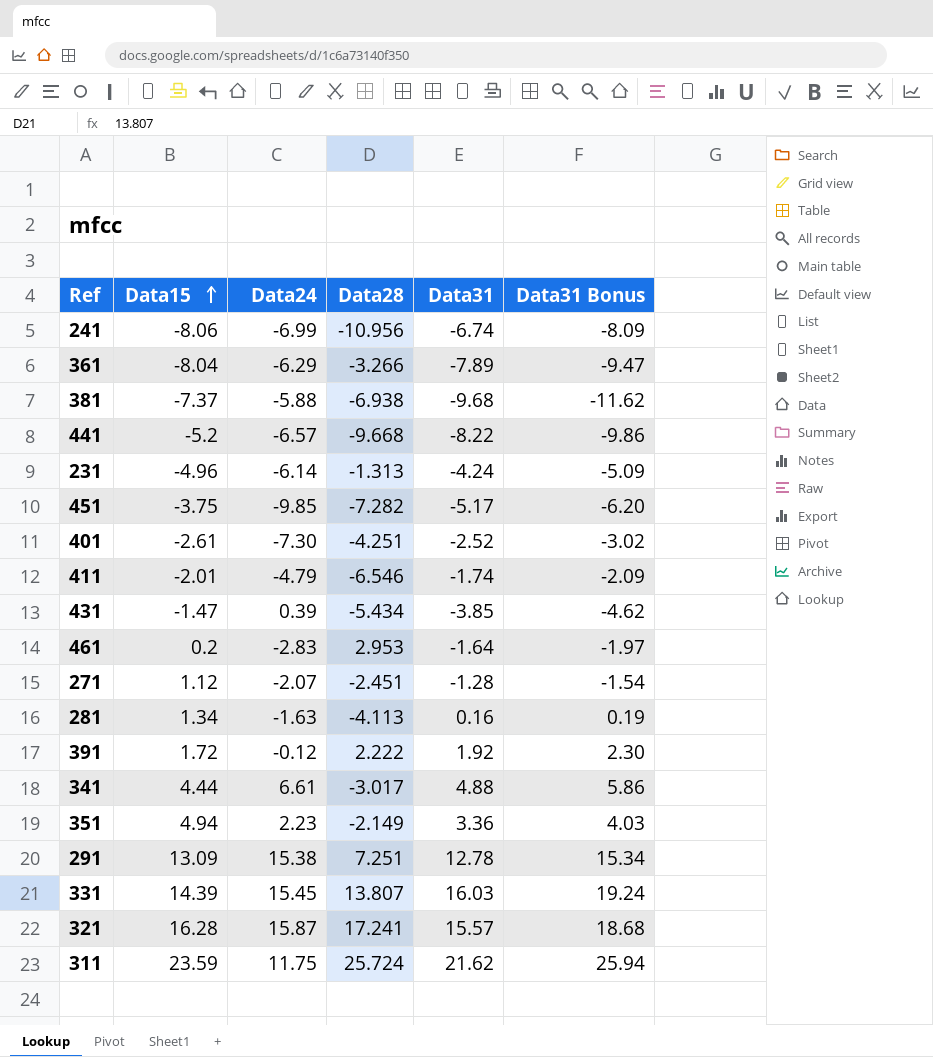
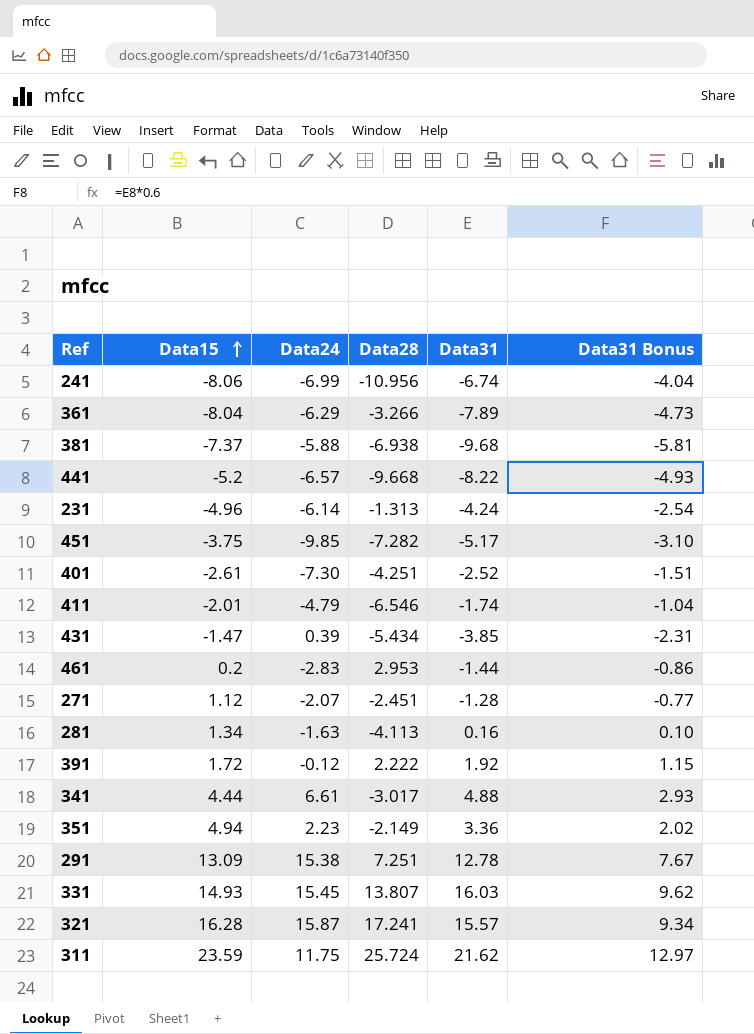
column Data31 Bonus | formula: [Data31] * 1.2 -> [Data31] * 0.6
461 | Data31: -1.64 -> -1.44
331 | Data15: 14.39 -> 14.93

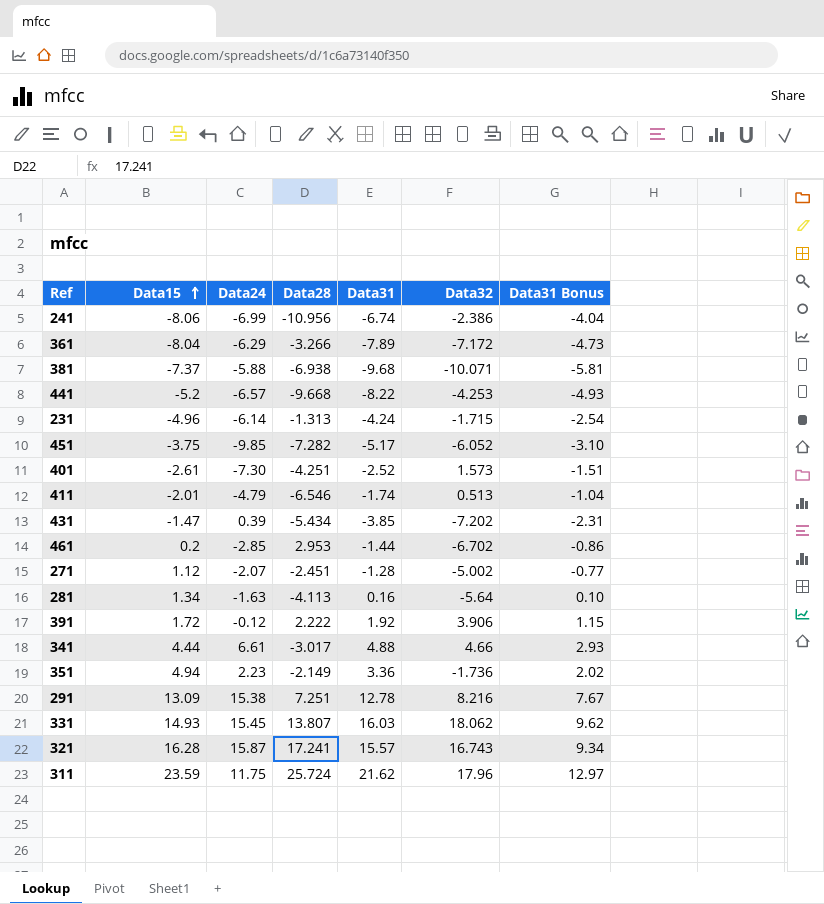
column Data32 | position: none -> 6
461 | Data24: -2.83 -> -2.85

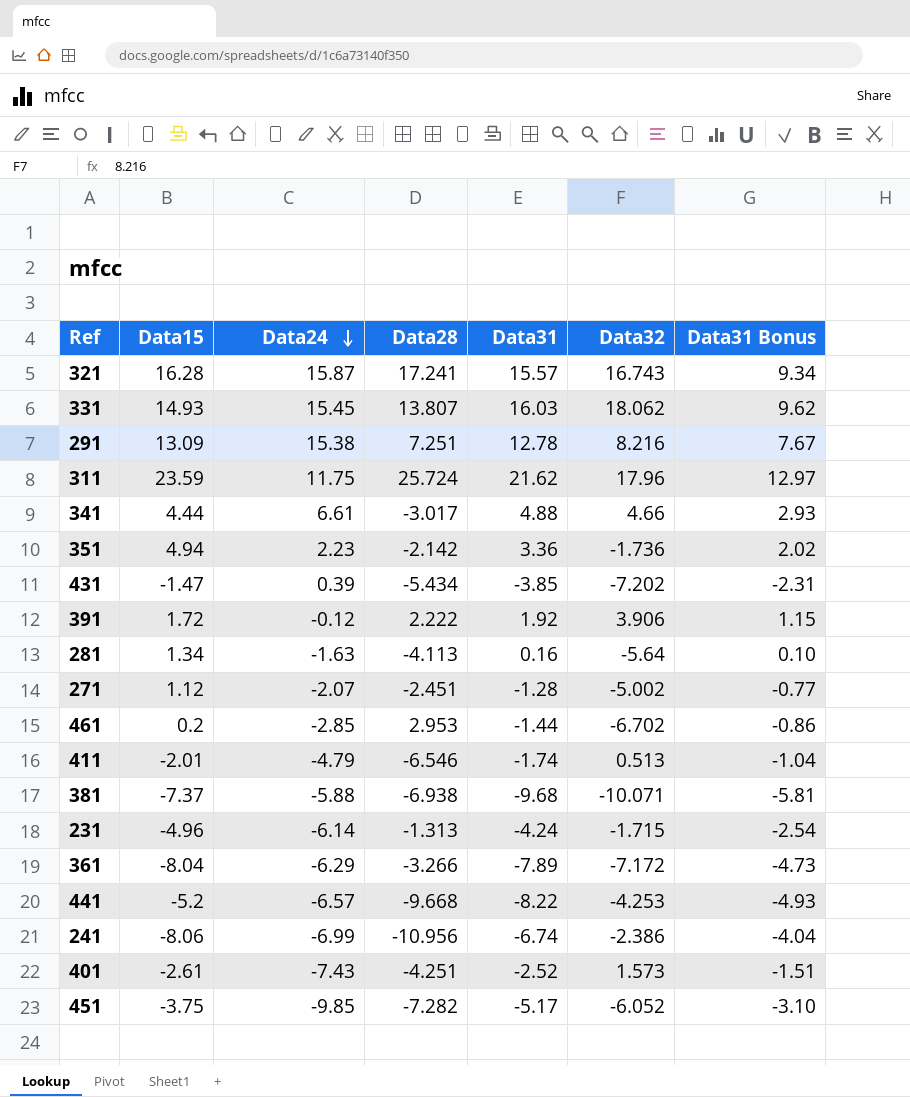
row order: Data15 ascending -> Data24 descending
351 | Data28: -2.149 -> -2.142
401 | Data24: -7.30 -> -7.43

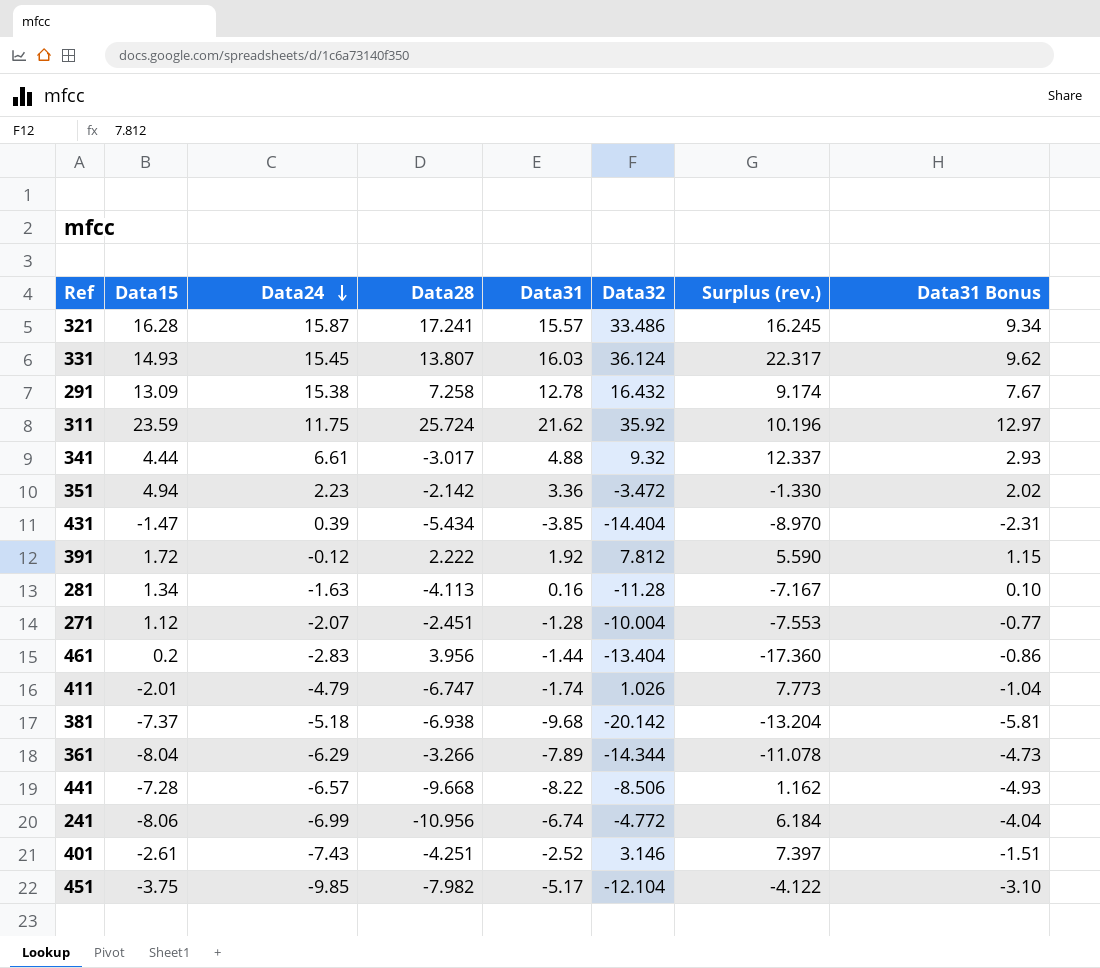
column Surplus (rev.) | formula: none -> [Data32] - [Data28]
row 231: -4.96 | -6.14 | -1.313 | -4.24 | -1.715 | -2.54 -> none
321 | Data32: 16.743 -> 33.486
331 | Data32: 18.062 -> 36.124
291 | Data28: 7.251 -> 7.258
291 | Data32: 8.216 -> 16.432
311 | Data32: 17.96 -> 35.92
341 | Data32: 4.66 -> 9.32
351 | Data32: -1.736 -> -3.472
431 | Data32: -7.202 -> -14.404
391 | Data32: 3.906 -> 7.812
281 | Data32: -5.64 -> -11.28
271 | Data32: -5.002 -> -10.004
461 | Data24: -2.85 -> -2.83
461 | Data28: 2.953 -> 3.956
461 | Data32: -6.702 -> -13.404
411 | Data28: -6.546 -> -6.747
411 | Data32: 0.513 -> 1.026
381 | Data24: -5.88 -> -5.18
381 | Data32: -10.071 -> -20.142
361 | Data32: -7.172 -> -14.344
441 | Data15: -5.2 -> -7.28
441 | Data32: -4.253 -> -8.506
241 | Data32: -2.386 -> -4.772
401 | Data32: 1.573 -> 3.146
451 | Data28: -7.282 -> -7.982
451 | Data32: -6.052 -> -12.104

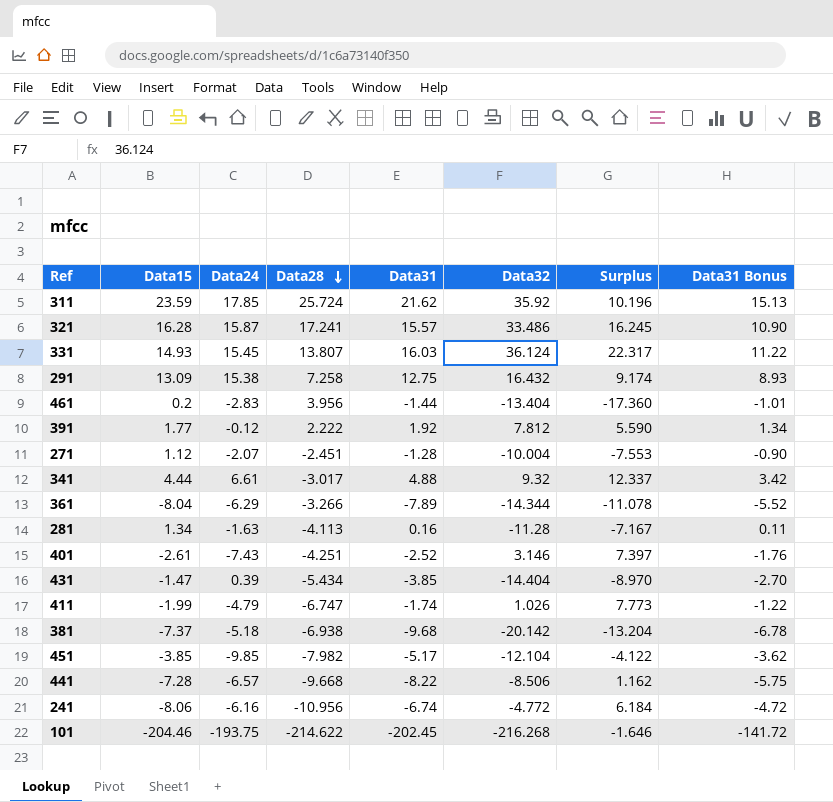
row order: Data24 descending -> Data28 descending
column name: Surplus (rev.) -> Surplus
column Data31 Bonus | formula: [Data31] * 0.6 -> [Data31] * 0.7
row 351: 4.94 | 2.23 | -2.142 | 3.36 | -3.472 | -1.330 | 2.02 -> none
311 | Data24: 11.75 -> 17.85
291 | Data31: 12.78 -> 12.75
391 | Data15: 1.72 -> 1.77
411 | Data15: -2.01 -> -1.99
451 | Data15: -3.75 -> -3.85
241 | Data24: -6.99 -> -6.16
row 101: none -> -204.46 | -193.75 | -214.622 | -202.45 | -216.268 | -1.646 | -141.72

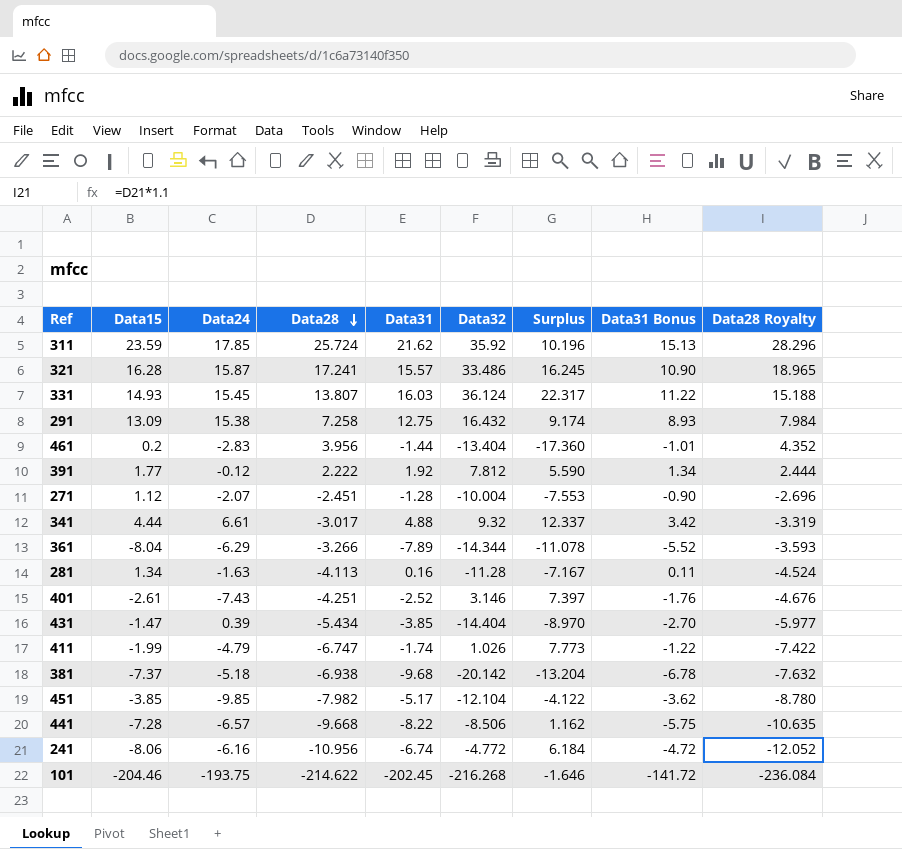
column Data28 Royalty | formula: none -> [Data28] * 1.1

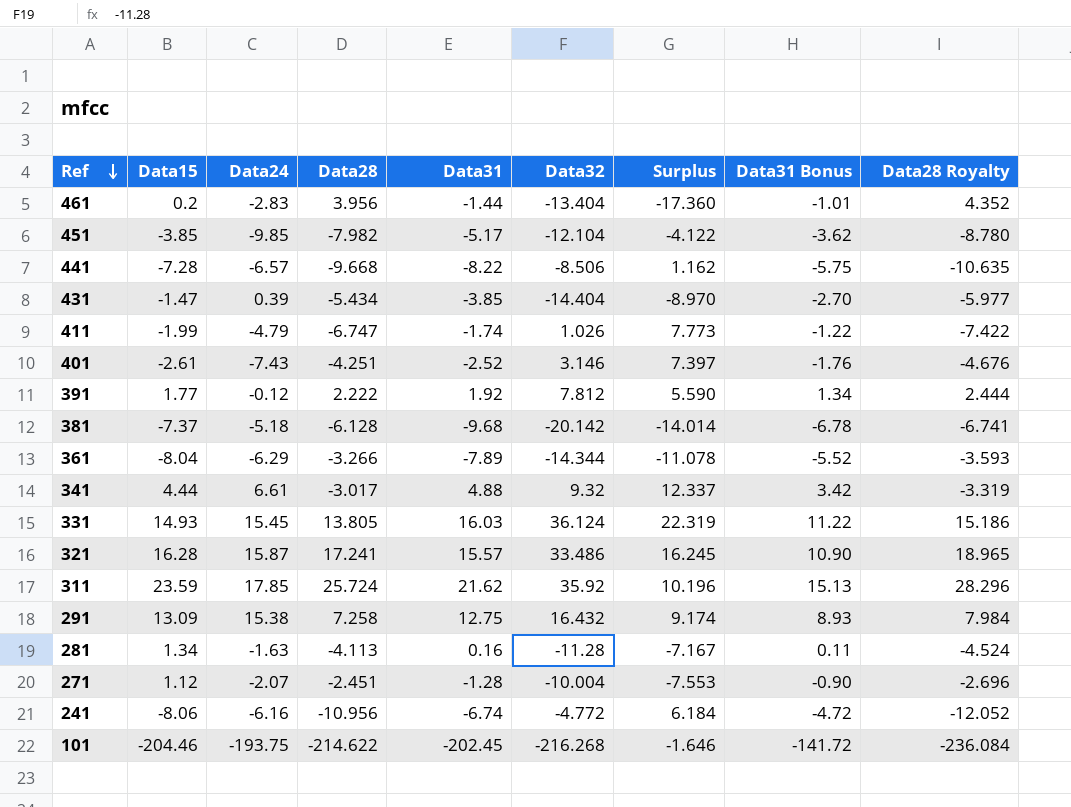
row order: Data28 descending -> Ref descending
381 | Data28: -6.938 -> -6.128
381 | Surplus: -13.204 -> -14.014
381 | Data28 Royalty: -7.632 -> -6.741
331 | Data28: 13.807 -> 13.805
331 | Surplus: 22.317 -> 22.319
331 | Data28 Royalty: 15.188 -> 15.186

